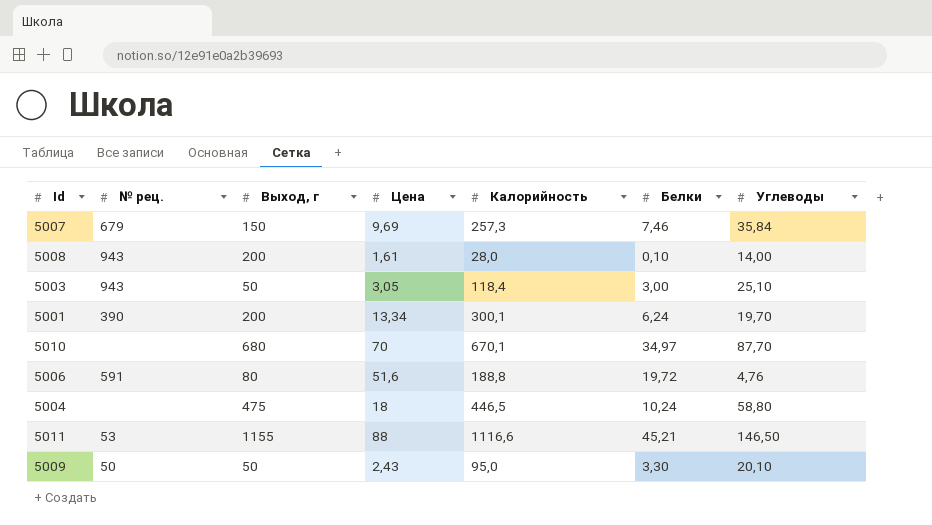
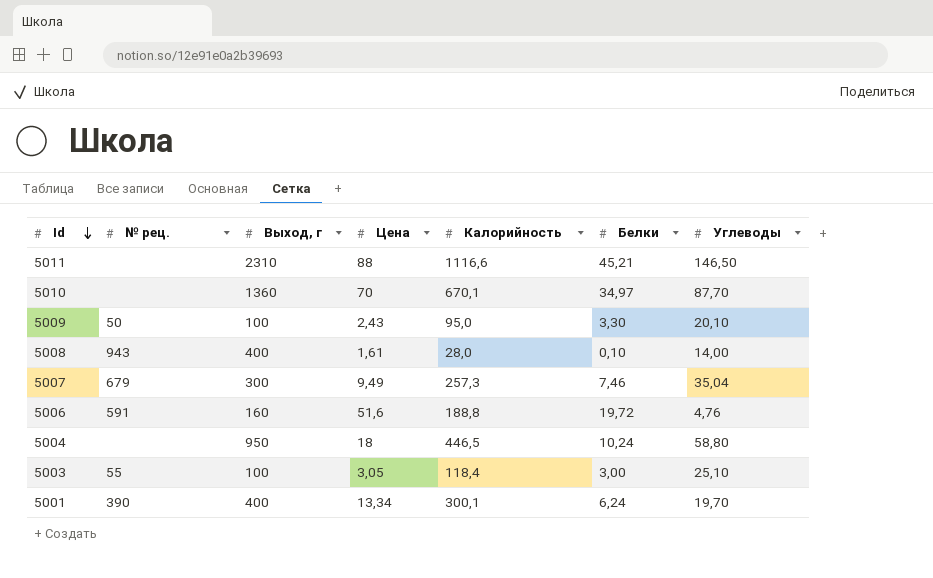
row order: none -> Id descending
5011 | № рец.: 53 -> none
5011 | Выход, г: 1155 -> 2310
5010 | Выход, г: 680 -> 1360
5009 | Выход, г: 50 -> 100
5008 | Выход, г: 200 -> 400
5007 | Выход, г: 150 -> 300
5007 | Цена: 9,69 -> 9,49
5007 | Углеводы: 35,84 -> 35,04
5006 | Выход, г: 80 -> 160
5004 | Выход, г: 475 -> 950
5003 | № рец.: 943 -> 55
5003 | Выход, г: 50 -> 100
5001 | Выход, г: 200 -> 400

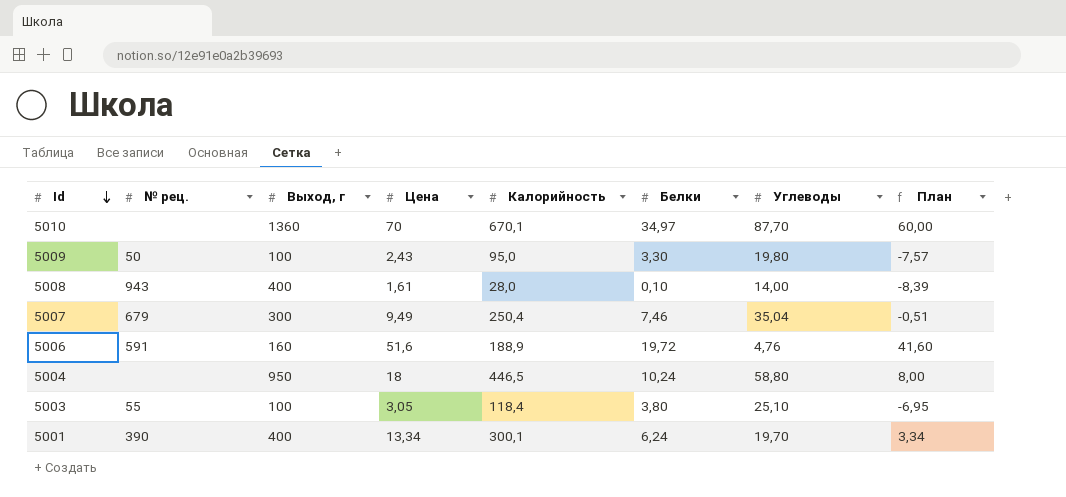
column План | formula: none -> [Цена] - 10
row 5011: none | 2310 | 88 | 1116,6 | 45,21 | 146,50 -> none
5009 | Углеводы: 20,10 -> 19,80
5007 | Калорийность: 257,3 -> 250,4
5006 | Калорийность: 188,8 -> 188,9
5003 | Белки: 3,00 -> 3,80

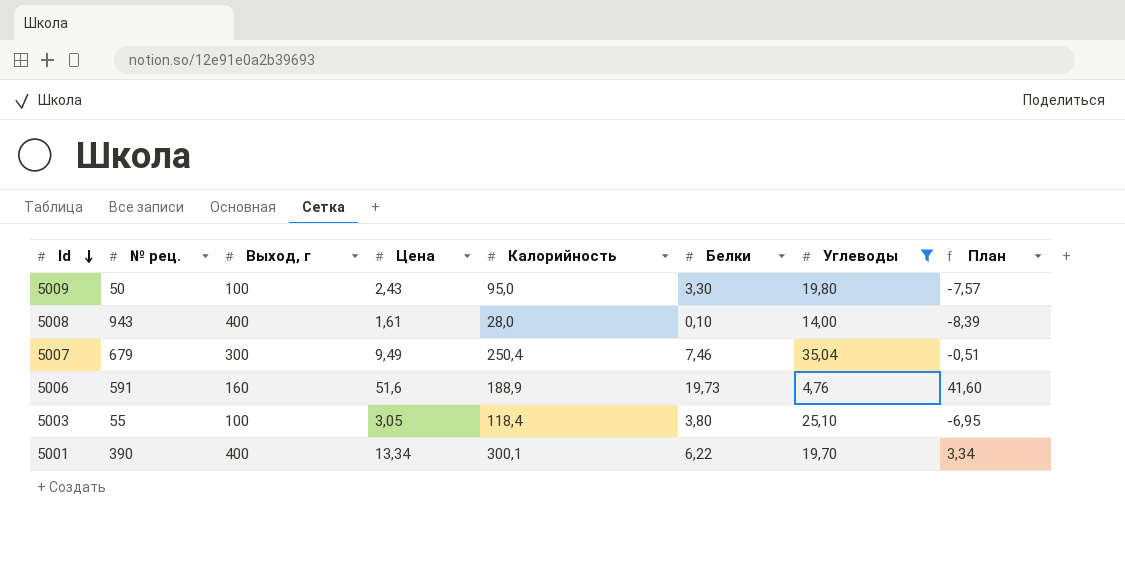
filter: none -> Углеводы <= 35,04
5006 | Белки: 19,72 -> 19,73
5001 | Белки: 6,24 -> 6,22

